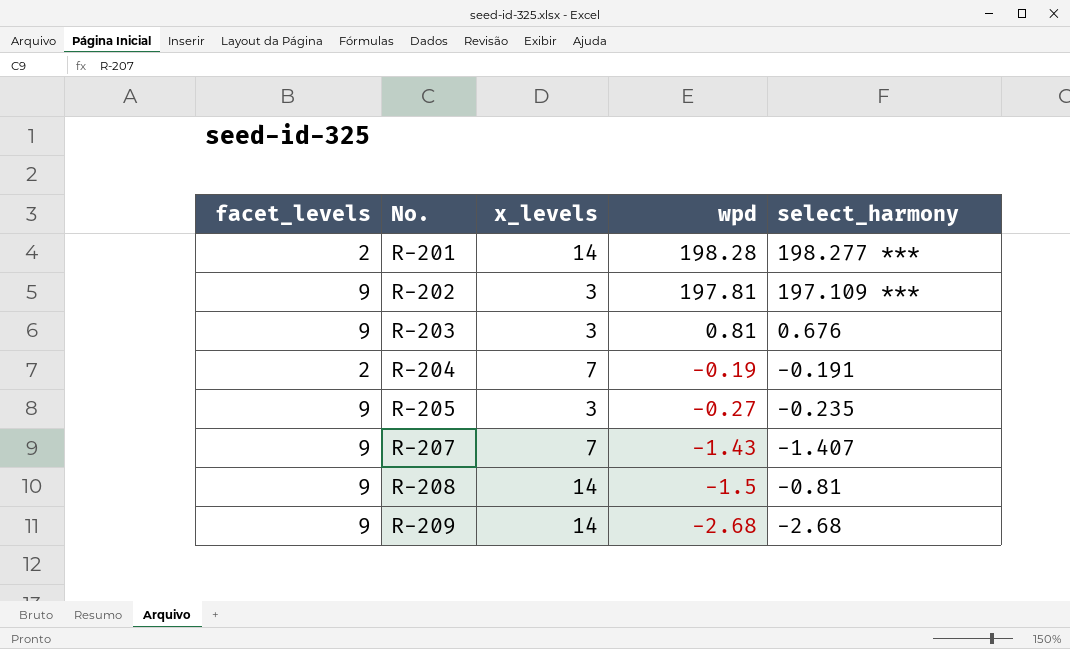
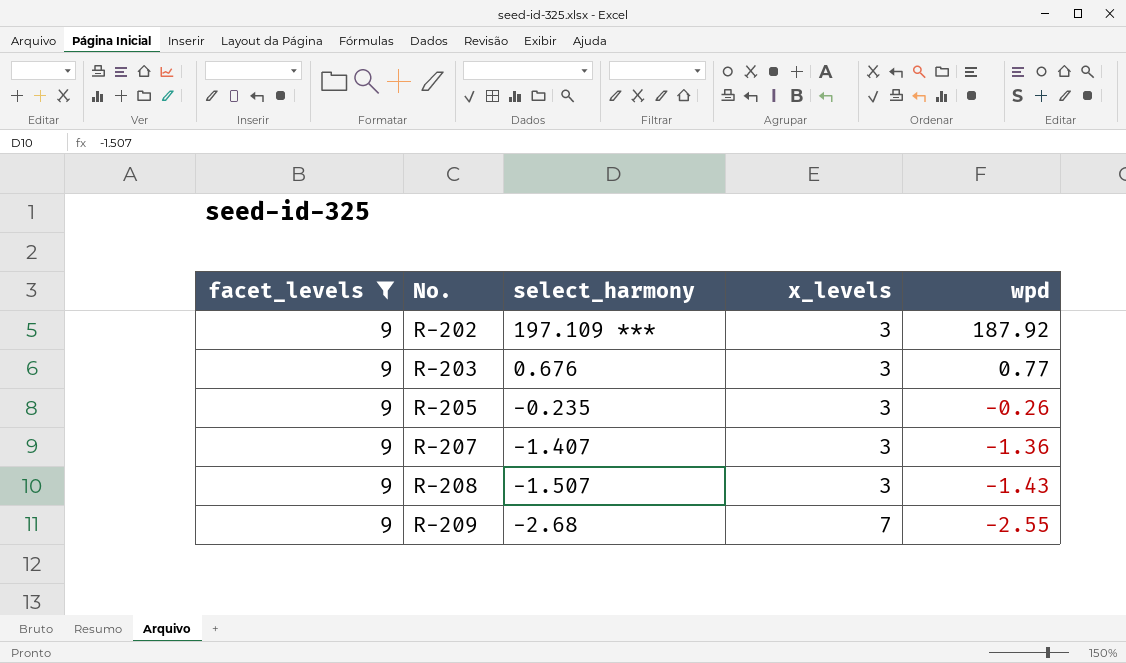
filter: none -> facet_levels = 9
column select_harmony | position: 5 -> 3
R-202 | wpd: 197.81 -> 187.92
R-203 | wpd: 0.81 -> 0.77
R-205 | wpd: -0.27 -> -0.26
R-207 | x_levels: 7 -> 3
R-207 | wpd: -1.43 -> -1.36
R-208 | select_harmony: -0.81 -> -1.507
R-208 | x_levels: 14 -> 3
R-208 | wpd: -1.5 -> -1.43
R-209 | x_levels: 14 -> 7
R-209 | wpd: -2.68 -> -2.55

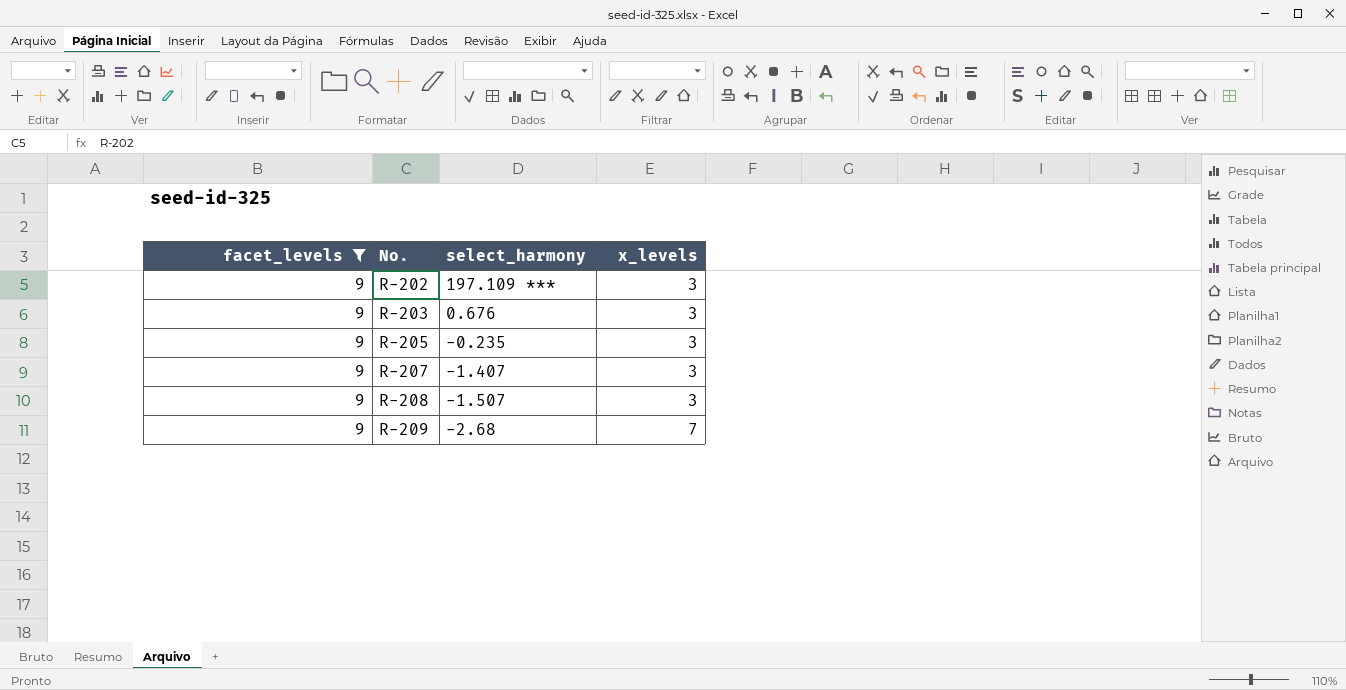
column wpd | position: 5 -> none

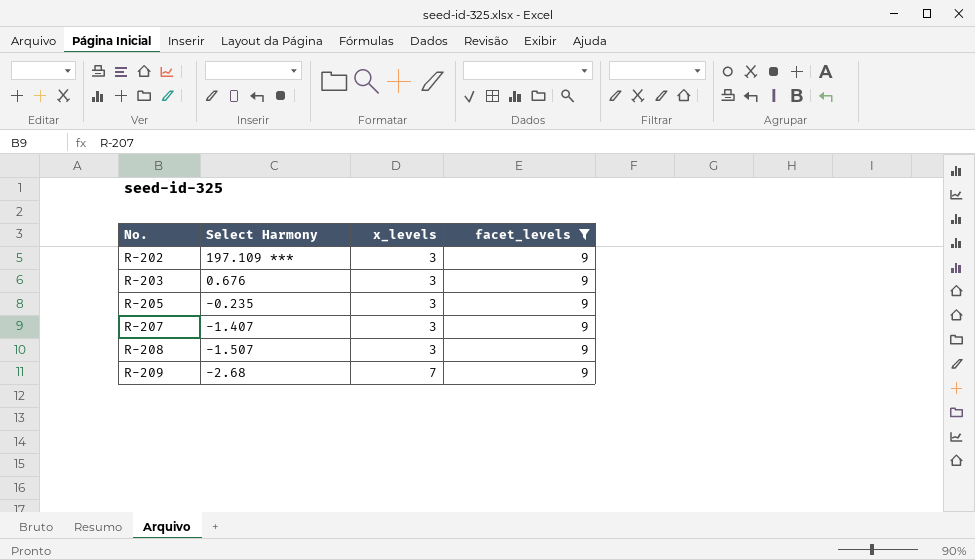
column name: select_harmony -> Select Harmony
column facet_levels | position: 1 -> 4

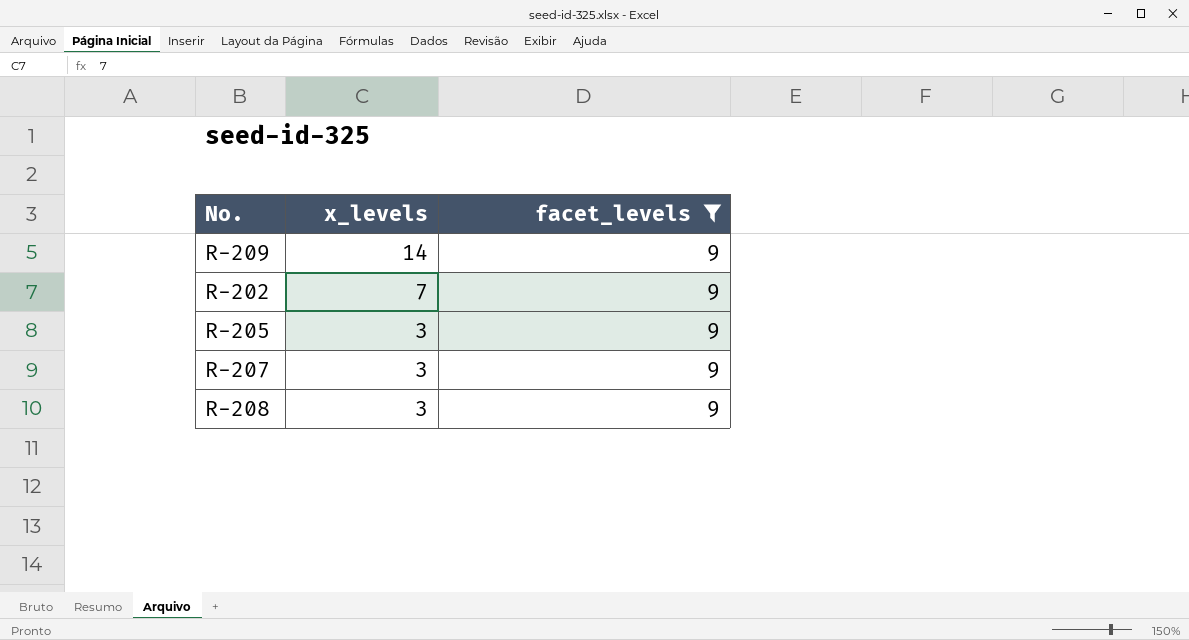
row order: No. ascending -> x_levels descending
column Select Harmony | position: 2 -> none
row R-203: 0.676 | 3 | 9 -> none
R-209 | x_levels: 7 -> 14
R-202 | x_levels: 3 -> 7

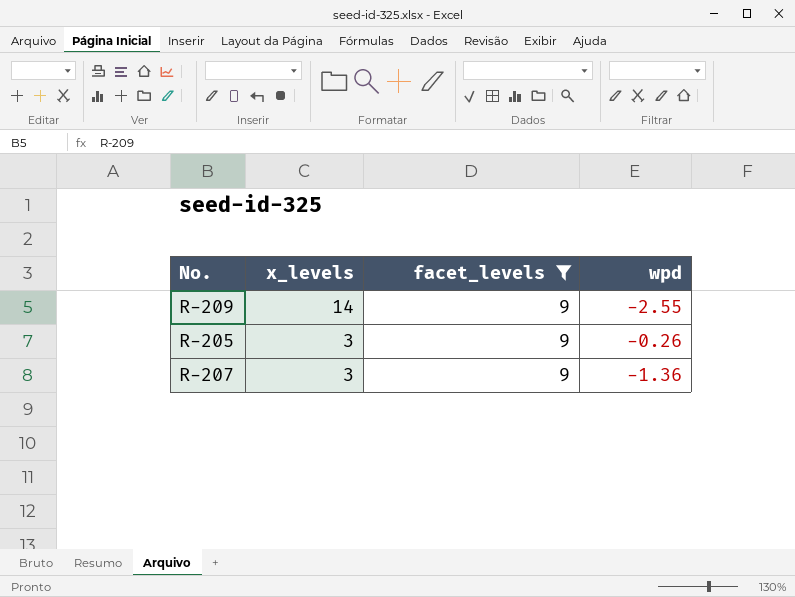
column wpd | position: none -> 4
row R-202: 7 | 9 -> none
row R-208: 3 | 9 -> none

